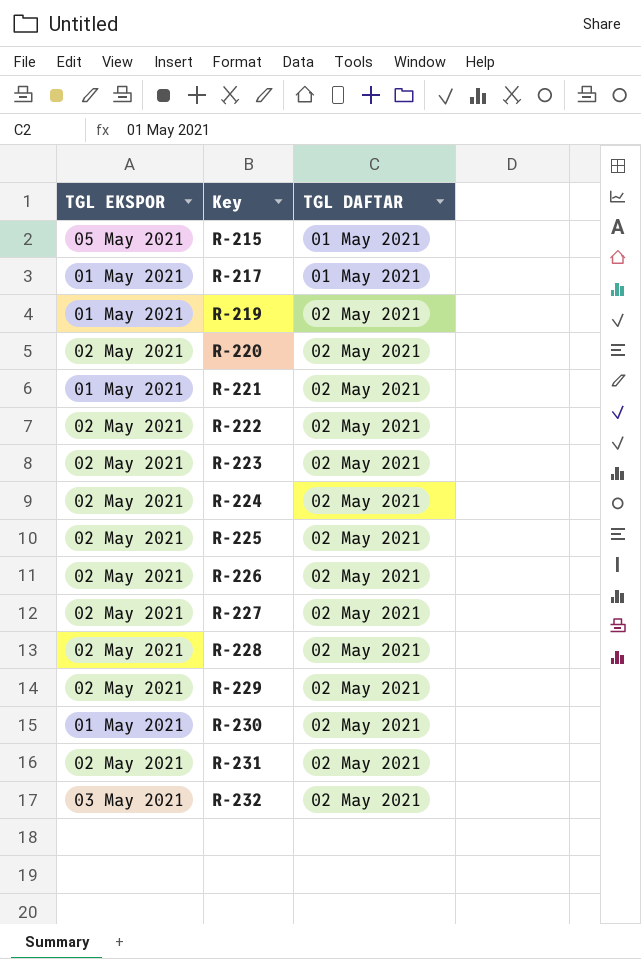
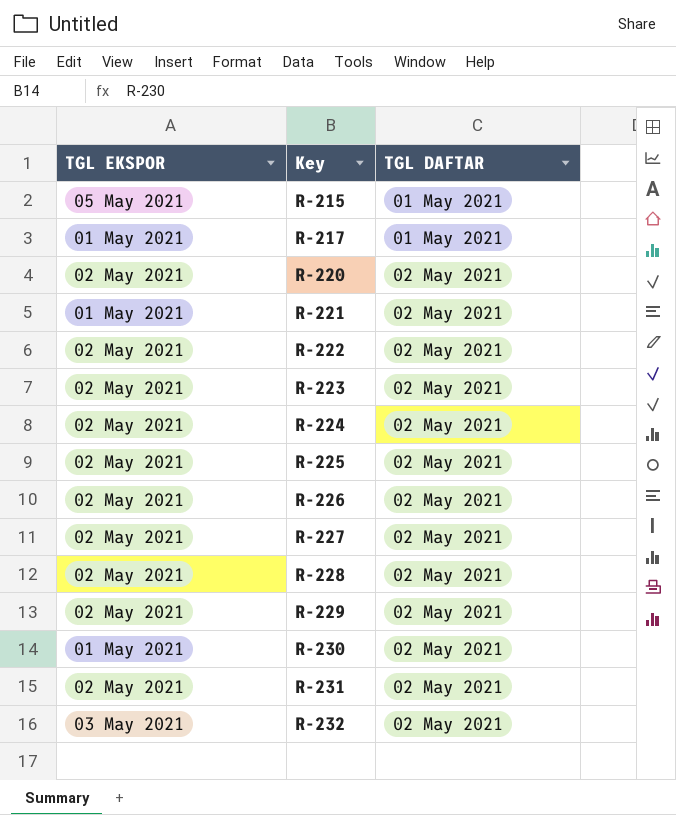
row R-219: 01 May 2021 | 02 May 2021 -> none

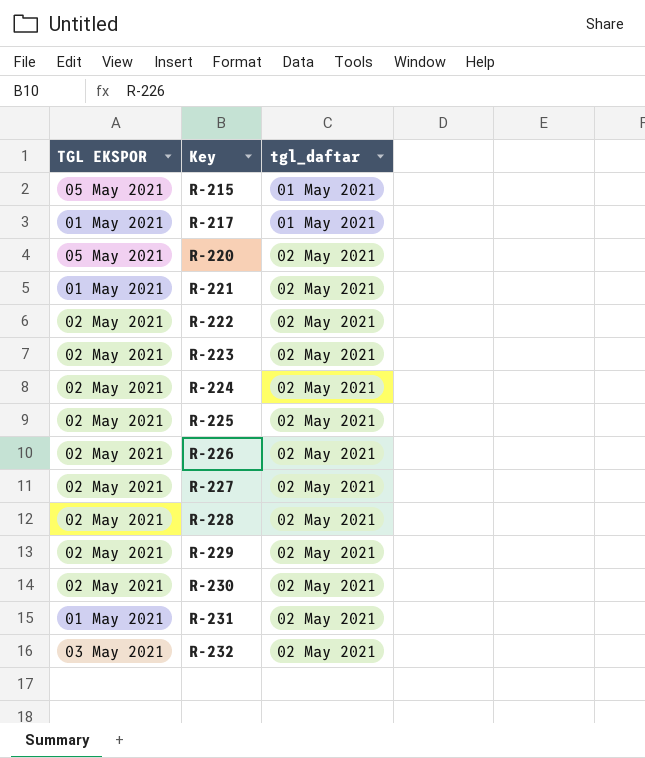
column name: TGL DAFTAR -> tgl_daftar
R-220 | TGL EKSPOR: 02 May 2021 -> 05 May 2021
R-230 | TGL EKSPOR: 01 May 2021 -> 02 May 2021
R-231 | TGL EKSPOR: 02 May 2021 -> 01 May 2021

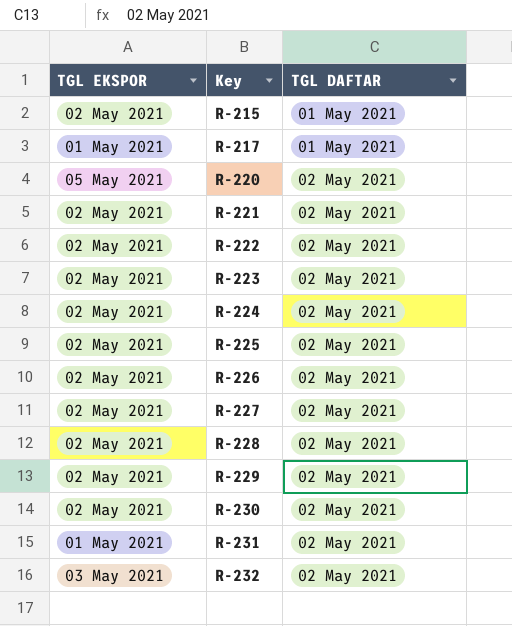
column name: tgl_daftar -> TGL DAFTAR
R-215 | TGL EKSPOR: 05 May 2021 -> 02 May 2021
R-221 | TGL EKSPOR: 01 May 2021 -> 02 May 2021

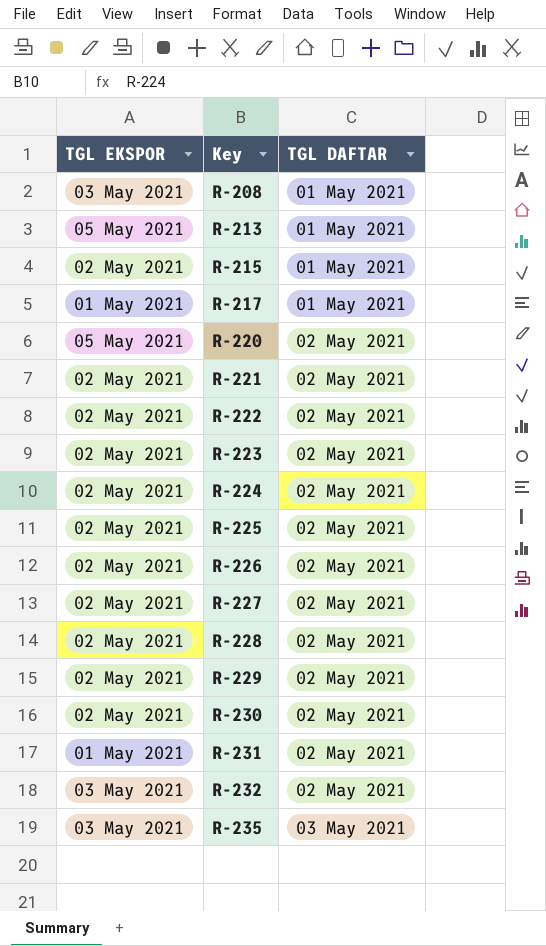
row R-208: none -> 03 May 2021 | 01 May 2021
row R-213: none -> 05 May 2021 | 01 May 2021
row R-235: none -> 03 May 2021 | 03 May 2021

